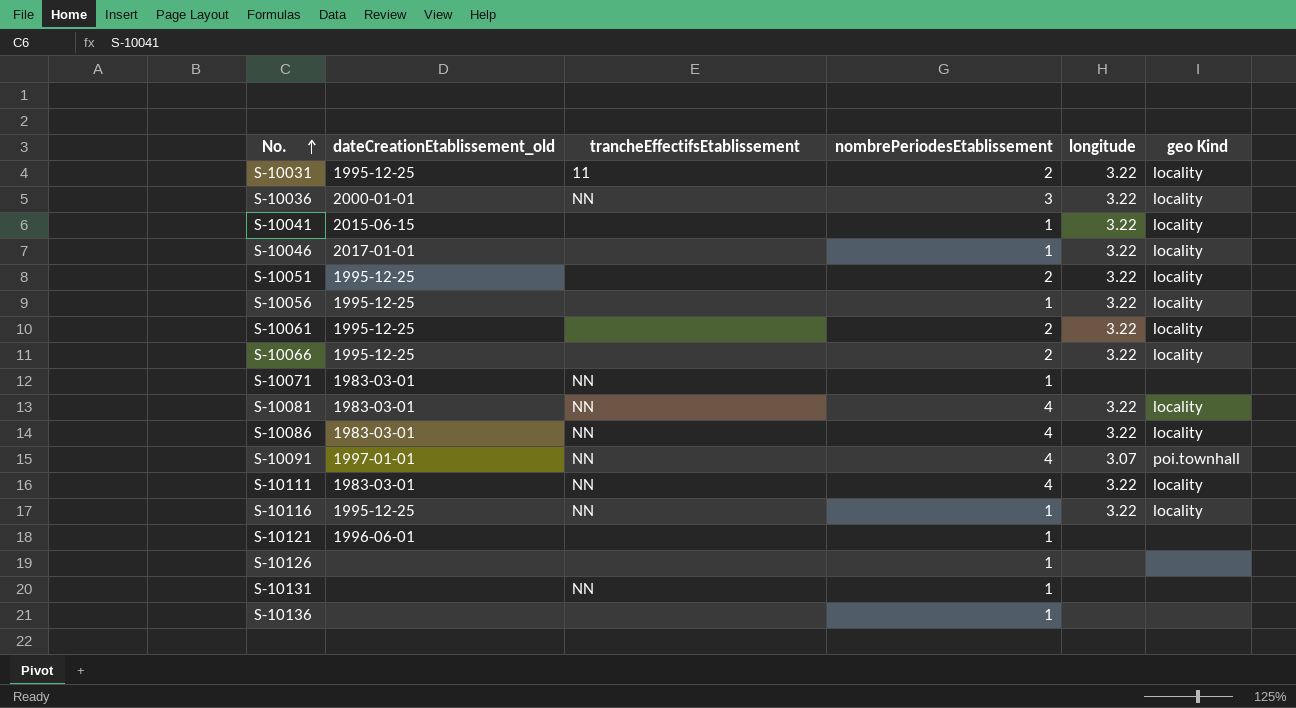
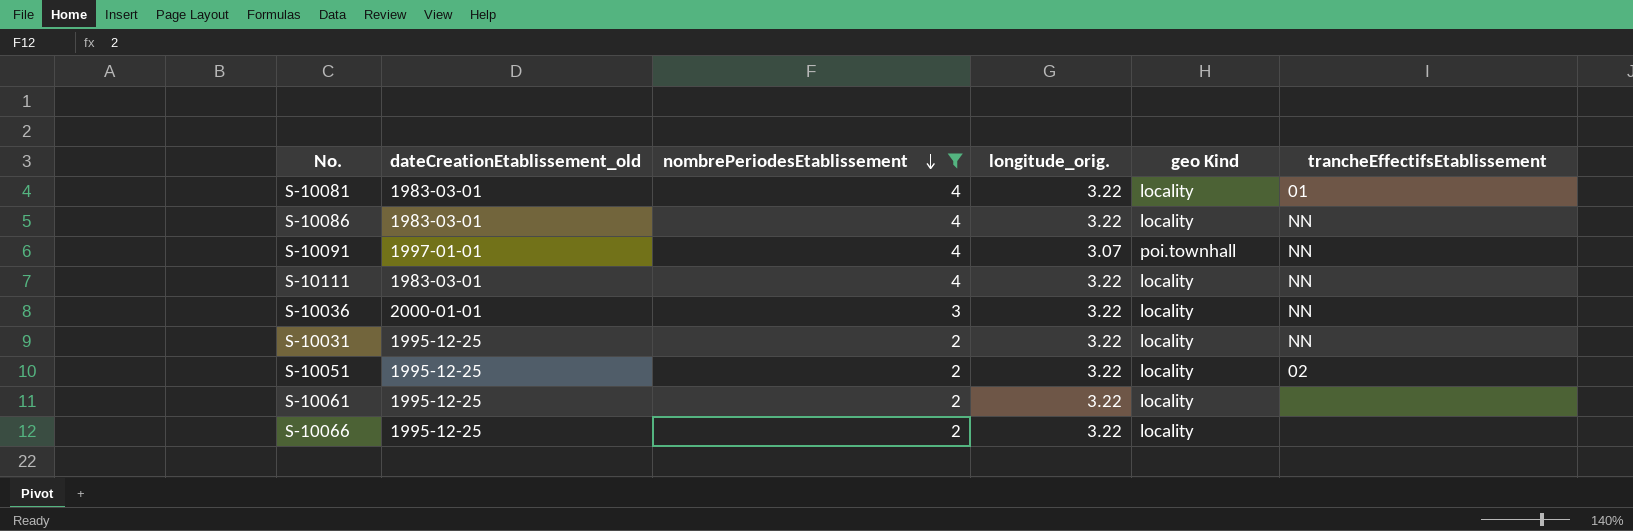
filter: none -> nombrePeriodesEtablissement != 1
row order: No. ascending -> nombrePeriodesEtablissement descending
column name: longitude -> longitude_orig.
column trancheEffectifsEtablissement | position: 3 -> 6
S-10081 | trancheEffectifsEtablissement: NN -> 01
S-10031 | trancheEffectifsEtablissement: 11 -> NN
S-10051 | trancheEffectifsEtablissement: none -> 02

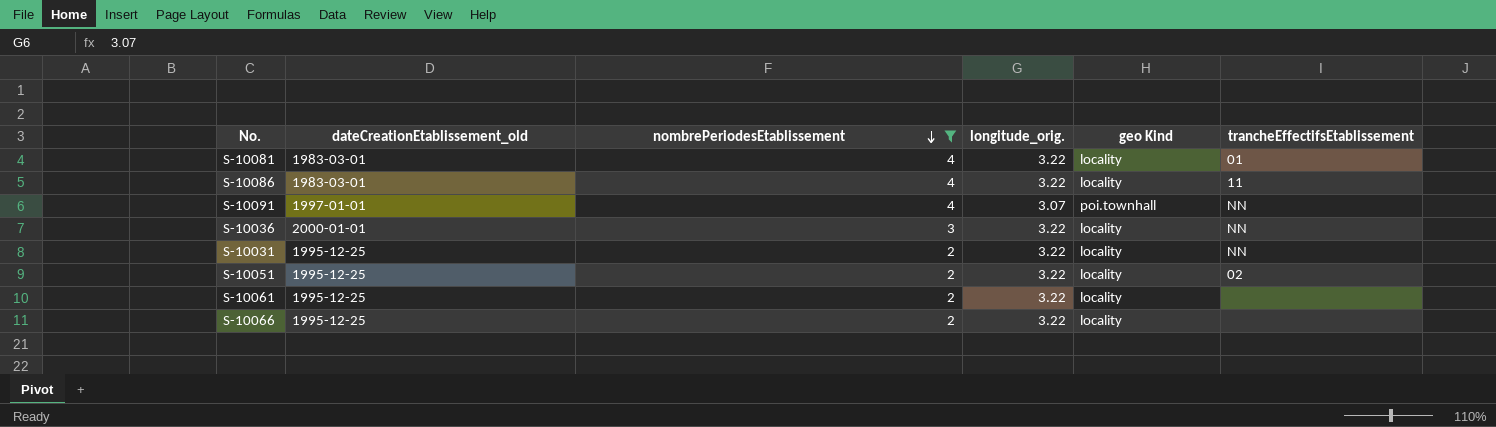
row S-10111: 1983-03-01 | 4 | 3.22 | locality | NN -> none
S-10086 | trancheEffectifsEtablissement: NN -> 11

